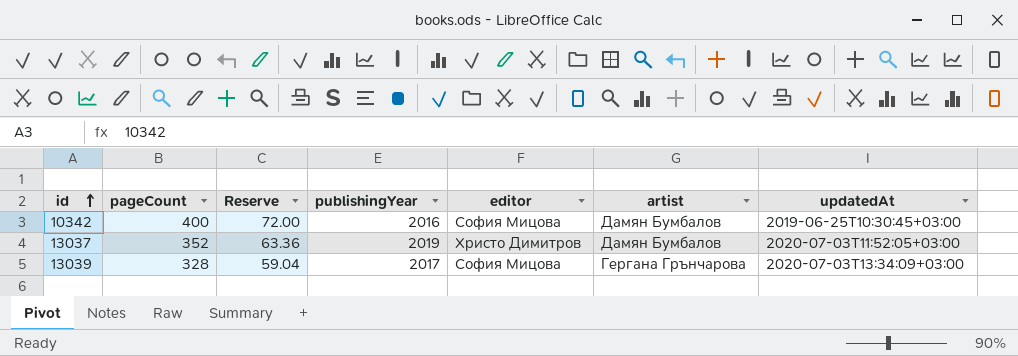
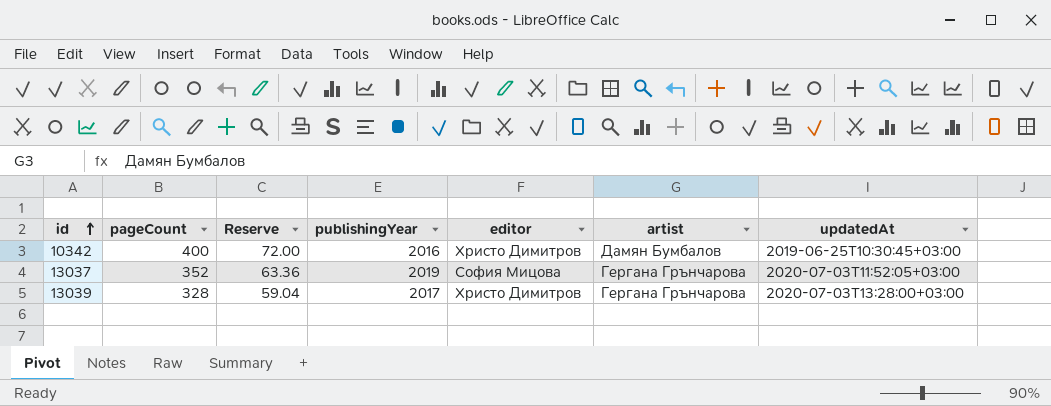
10342 | editor: София Мицова -> Христо Димитров
13037 | editor: Христо Димитров -> София Мицова
13037 | artist: Дамян Бумбалов -> Гергана Грънчарова
13039 | editor: София Мицова -> Христо Димитров
13039 | updatedAt: 2020-07-03T13:34:09+03:00 -> 2020-07-03T13:28:00+03:00

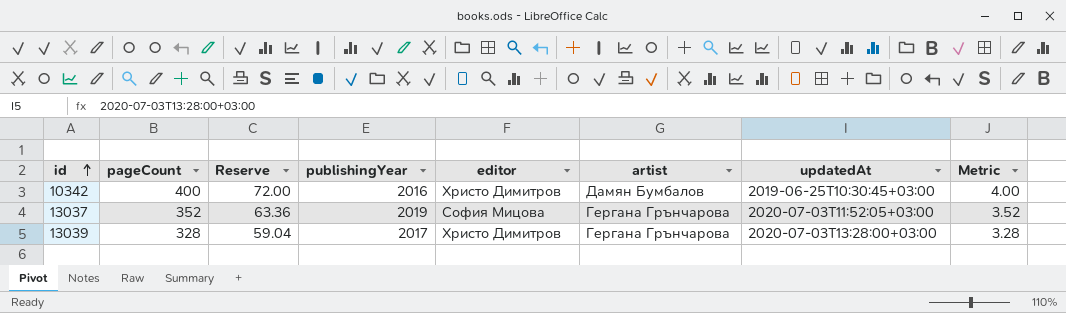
column Metric | formula: none -> [pageCount] * 0.01

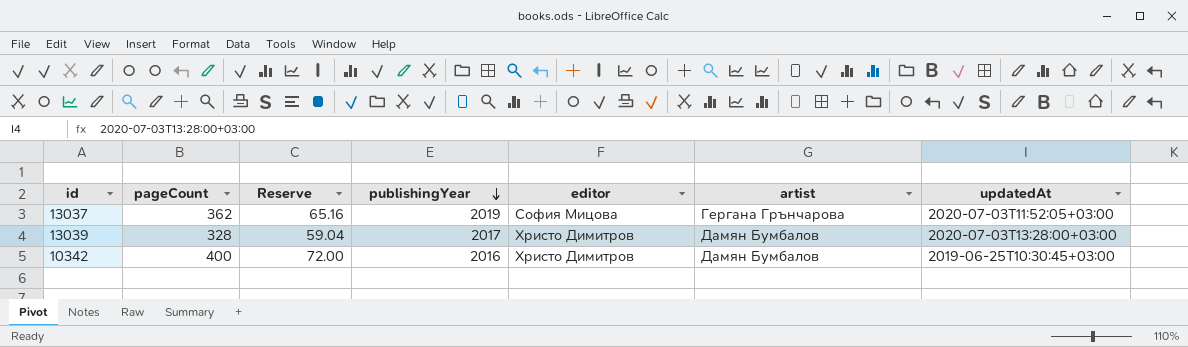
row order: id ascending -> publishingYear descending
column Metric | formula: [pageCount] * 0.01 -> none
13037 | pageCount: 352 -> 362
13037 | Reserve: 63.36 -> 65.16
13039 | artist: Гергана Грънчарова -> Дамян Бумбалов

